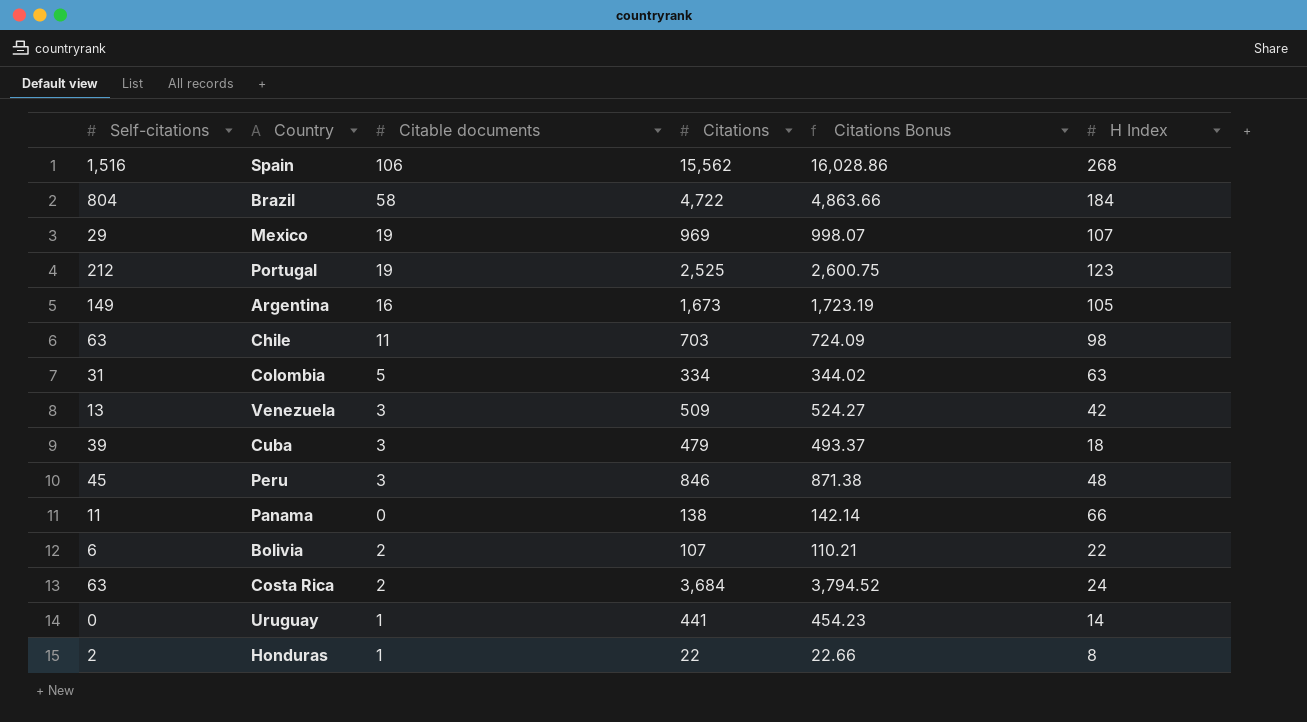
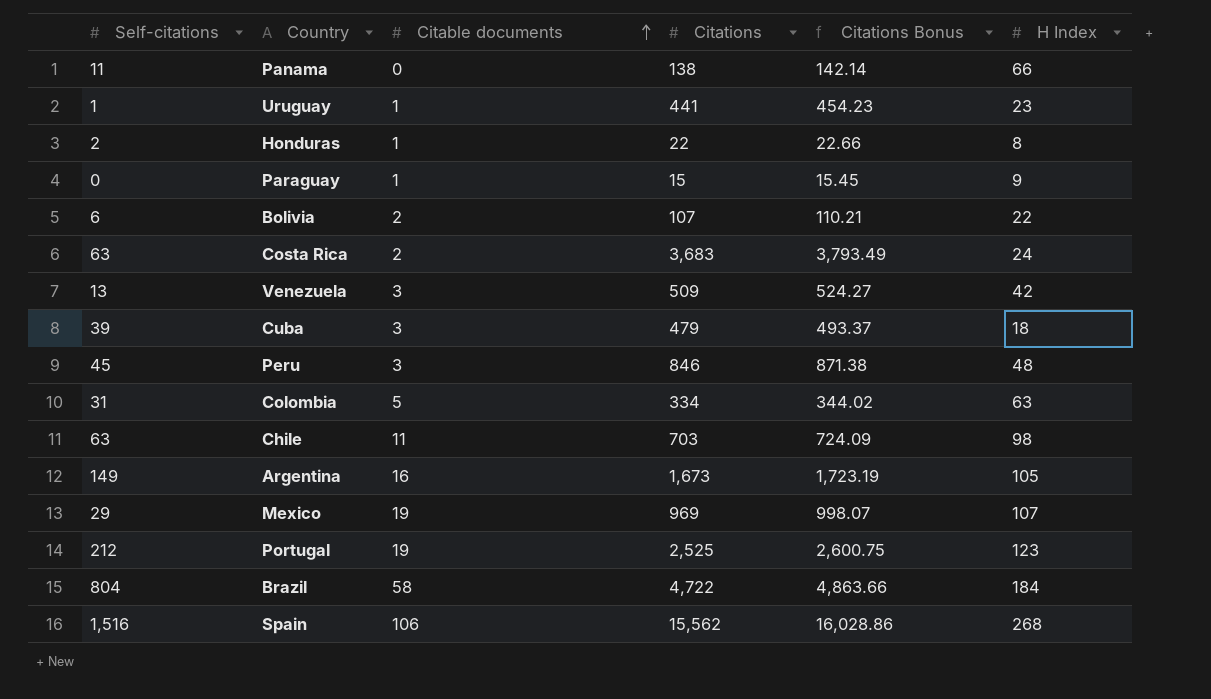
row order: none -> Citable documents ascending
Uruguay | Self-citations: 0 -> 1
Uruguay | H Index: 14 -> 23
row Paraguay: none -> 0 | 1 | 15 | 15.45 | 9
Costa Rica | Citations: 3,684 -> 3,683
Costa Rica | Citations Bonus: 3,794.52 -> 3,793.49

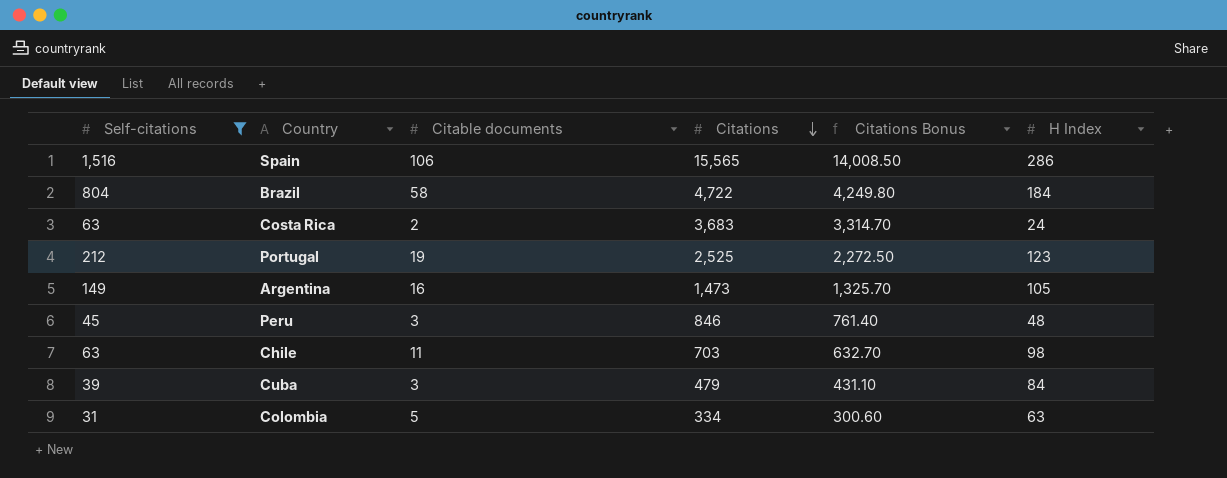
filter: none -> Self-citations >= 31
row order: Citable documents ascending -> Citations descending
column Citations Bonus | formula: [Citations] * 1.03 -> [Citations] * 0.9
Spain | Citations: 15,562 -> 15,565
Spain | H Index: 268 -> 286
Argentina | Citations: 1,673 -> 1,473
Cuba | H Index: 18 -> 84

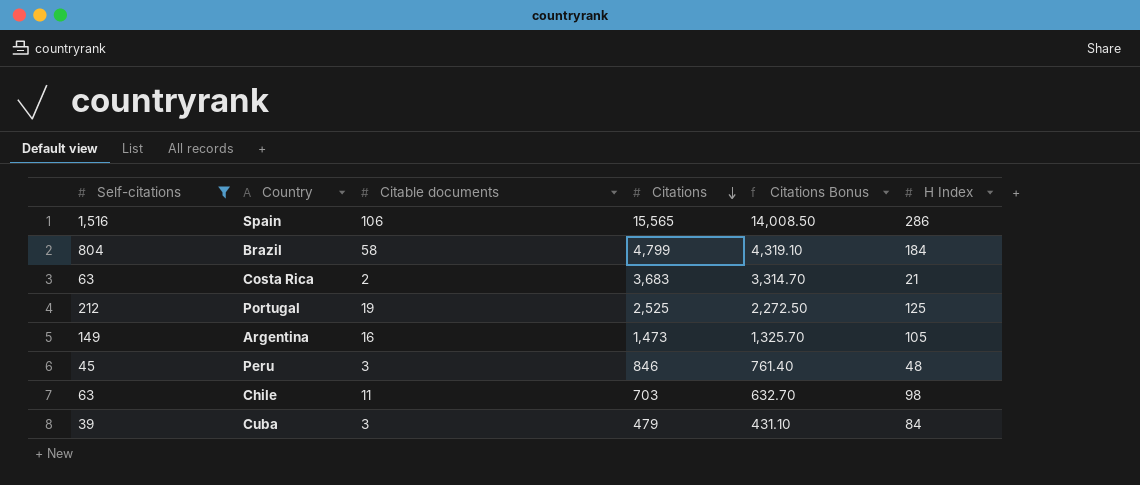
row Colombia: 31 | 5 | 334 | 300.60 | 63 -> none
Brazil | Citations: 4,722 -> 4,799
Brazil | Citations Bonus: 4,249.80 -> 4,319.10
Costa Rica | H Index: 24 -> 21
Portugal | H Index: 123 -> 125

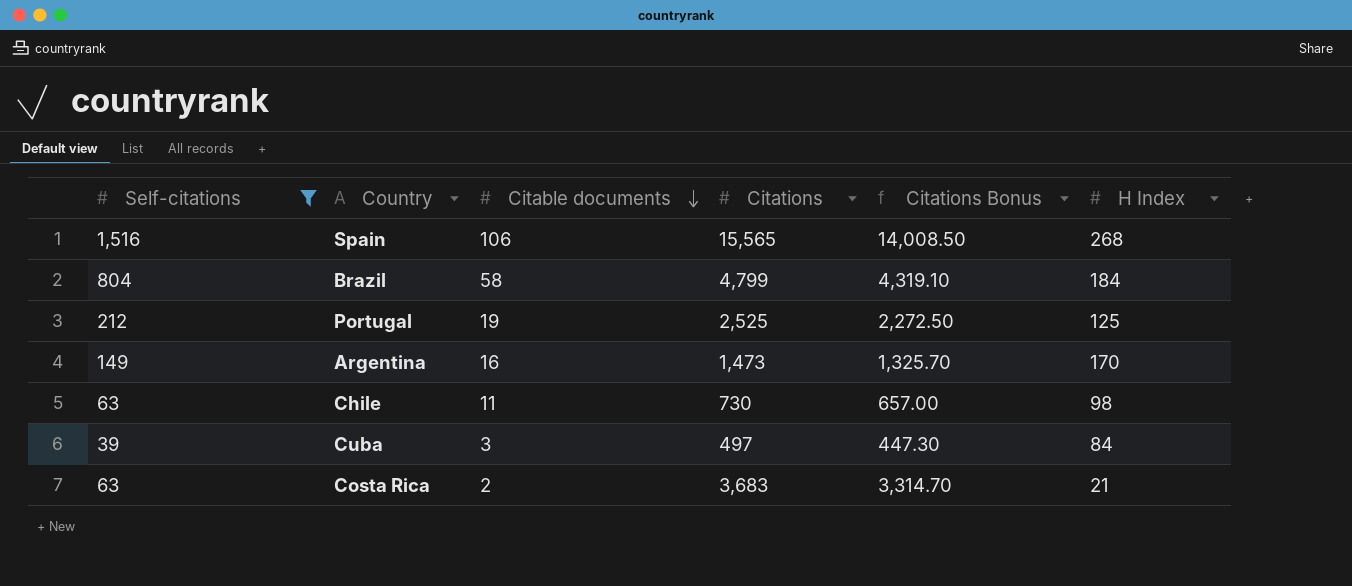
row order: Citations descending -> Citable documents descending
row Peru: 45 | 3 | 846 | 761.40 | 48 -> none
Spain | H Index: 286 -> 268
Argentina | H Index: 105 -> 170
Chile | Citations: 703 -> 730
Chile | Citations Bonus: 632.70 -> 657.00
Cuba | Citations: 479 -> 497
Cuba | Citations Bonus: 431.10 -> 447.30

